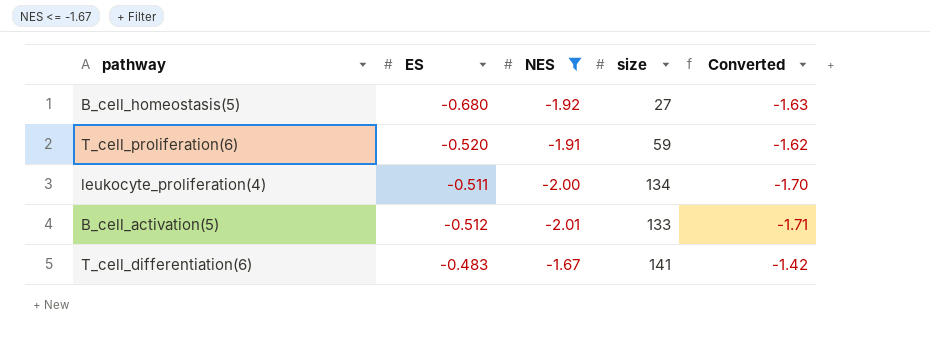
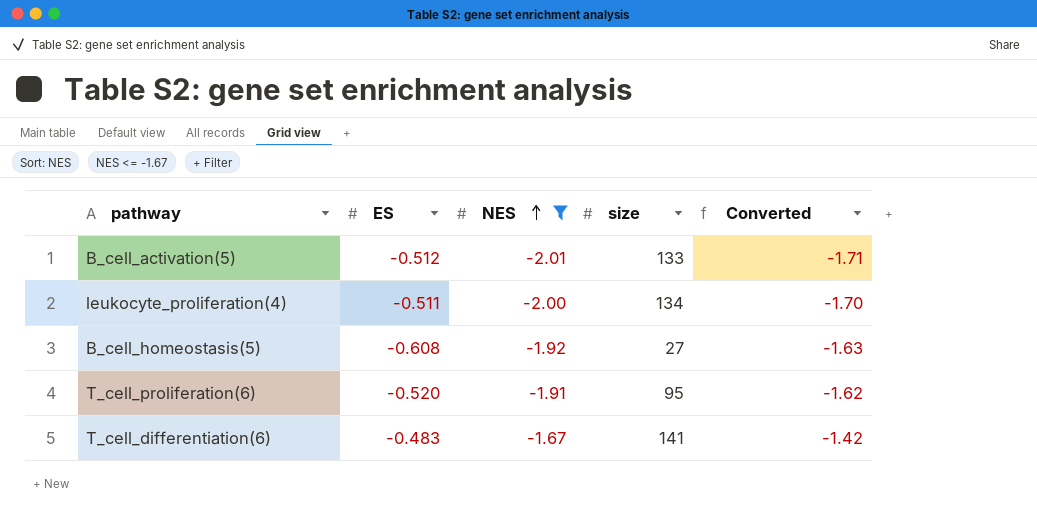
row order: none -> NES ascending
B_cell_homeostasis(5) | ES: -0.680 -> -0.608
T_cell_proliferation(6) | size: 59 -> 95

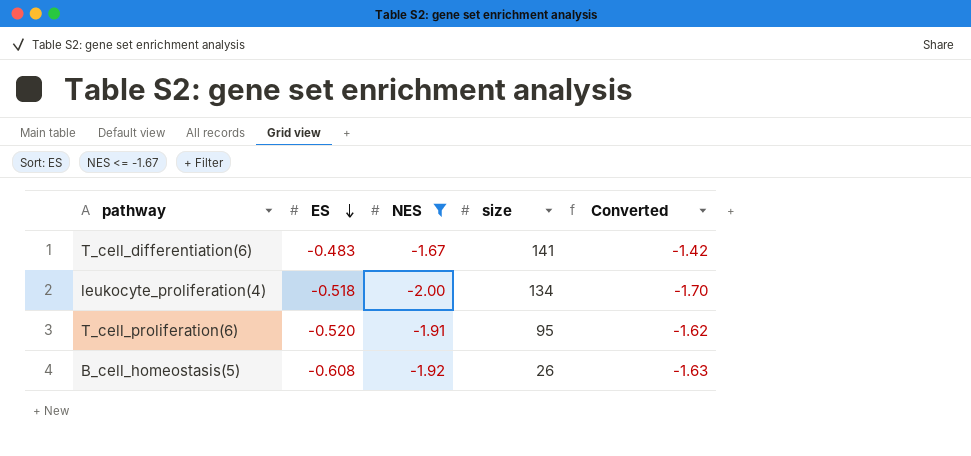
row order: NES ascending -> ES descending
row B_cell_activation(5): -0.512 | -2.01 | 133 | -1.71 -> none
leukocyte_proliferation(4) | ES: -0.511 -> -0.518
B_cell_homeostasis(5) | size: 27 -> 26

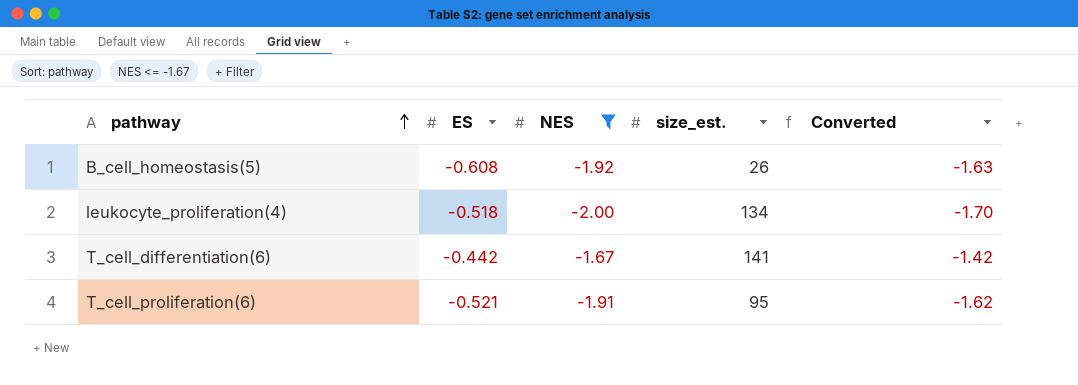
row order: ES descending -> pathway ascending
column name: size -> size_est.
T_cell_differentiation(6) | ES: -0.483 -> -0.442
T_cell_proliferation(6) | ES: -0.520 -> -0.521

